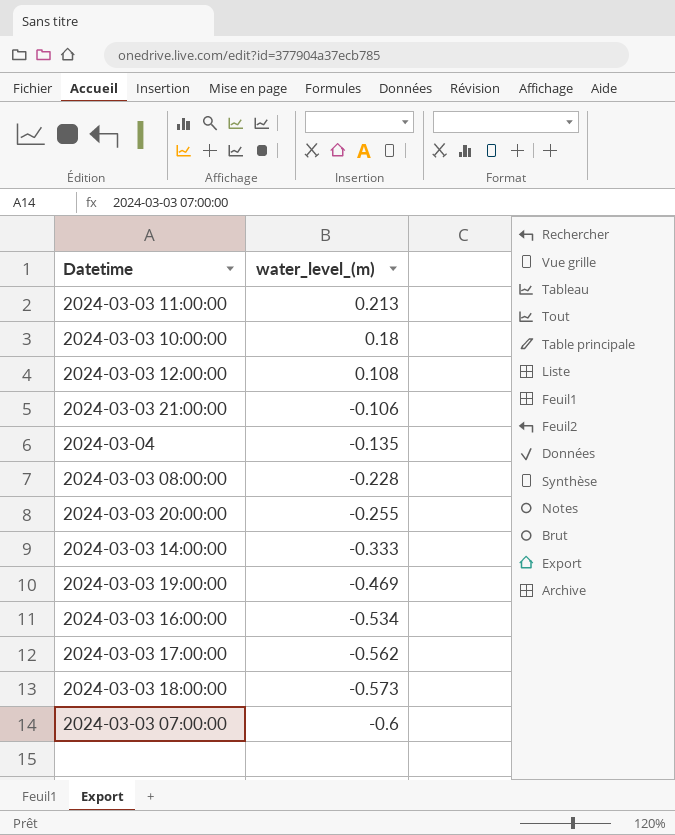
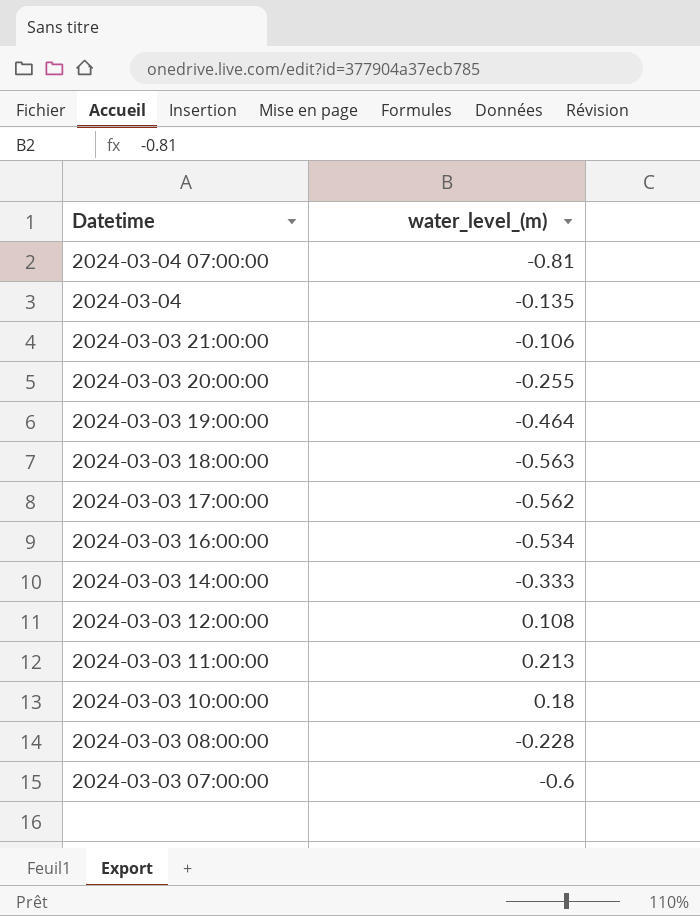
row order: water_level_(m) descending -> Datetime descending
row 2024-03-04 07:00:00: none -> -0.81
2024-03-03 19:00:00 | water_level_(m): -0.469 -> -0.464
2024-03-03 18:00:00 | water_level_(m): -0.573 -> -0.563

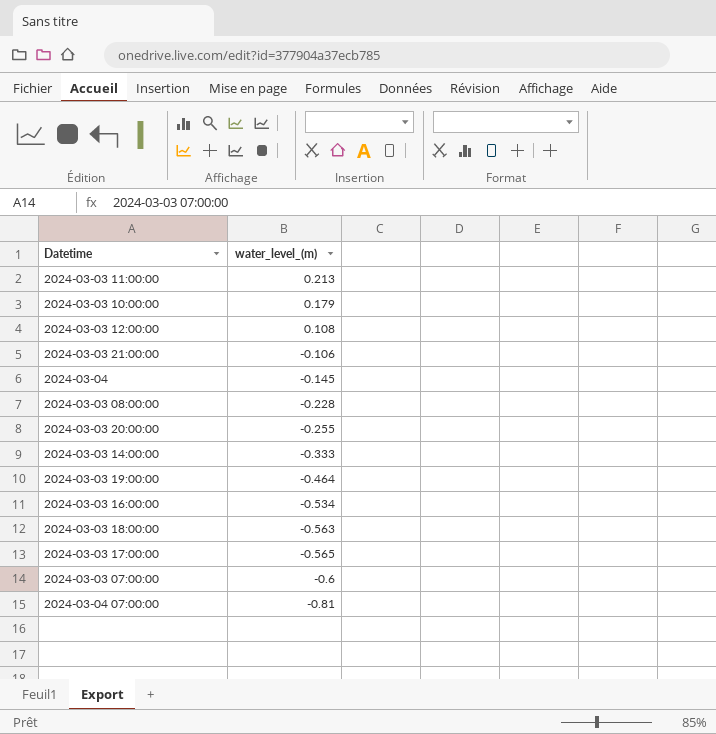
row order: Datetime descending -> water_level_(m) descending
2024-03-03 10:00:00 | water_level_(m): 0.18 -> 0.179
2024-03-04 | water_level_(m): -0.135 -> -0.145
2024-03-03 17:00:00 | water_level_(m): -0.562 -> -0.565

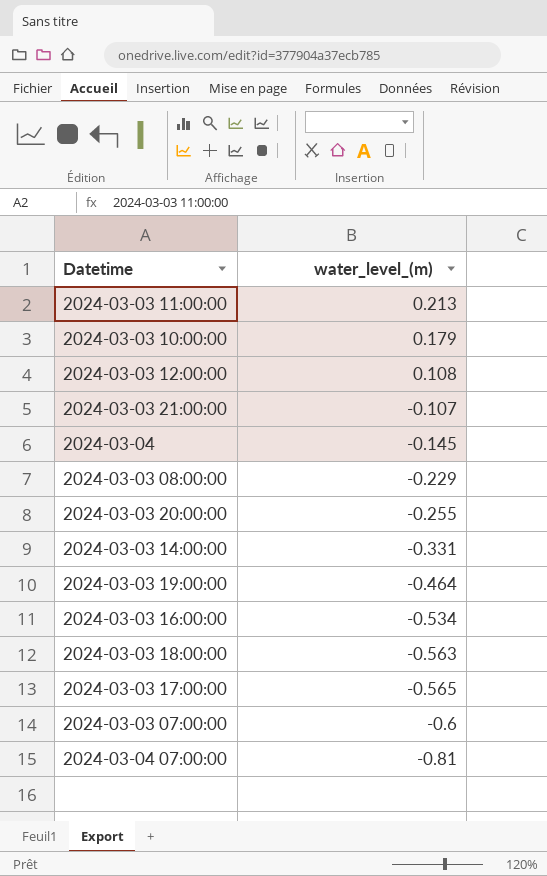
2024-03-03 21:00:00 | water_level_(m): -0.106 -> -0.107
2024-03-03 08:00:00 | water_level_(m): -0.228 -> -0.229
2024-03-03 14:00:00 | water_level_(m): -0.333 -> -0.331

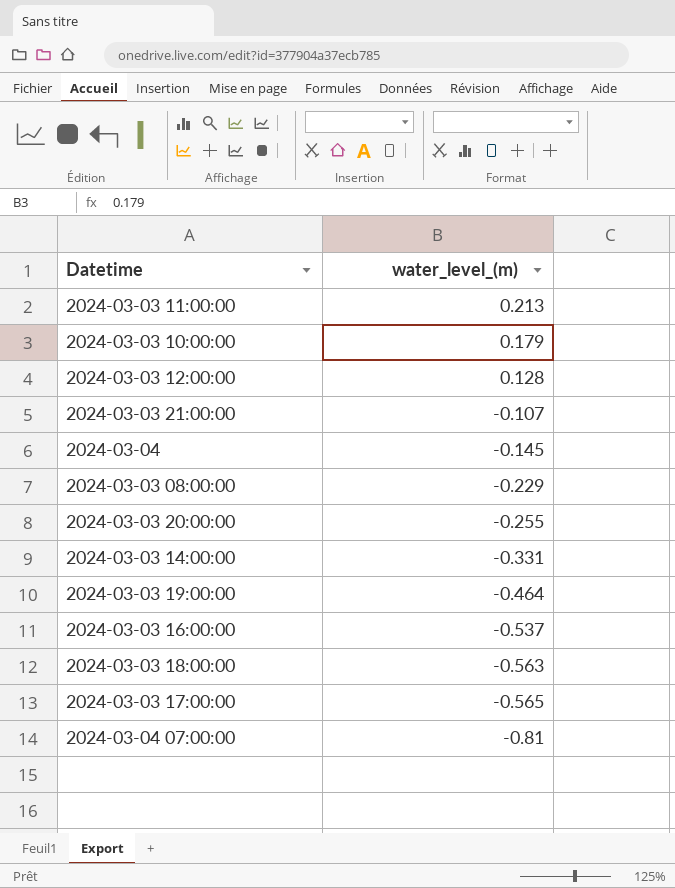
row 2024-03-03 07:00:00: -0.6 -> none
2024-03-03 12:00:00 | water_level_(m): 0.108 -> 0.128
2024-03-03 16:00:00 | water_level_(m): -0.534 -> -0.537

